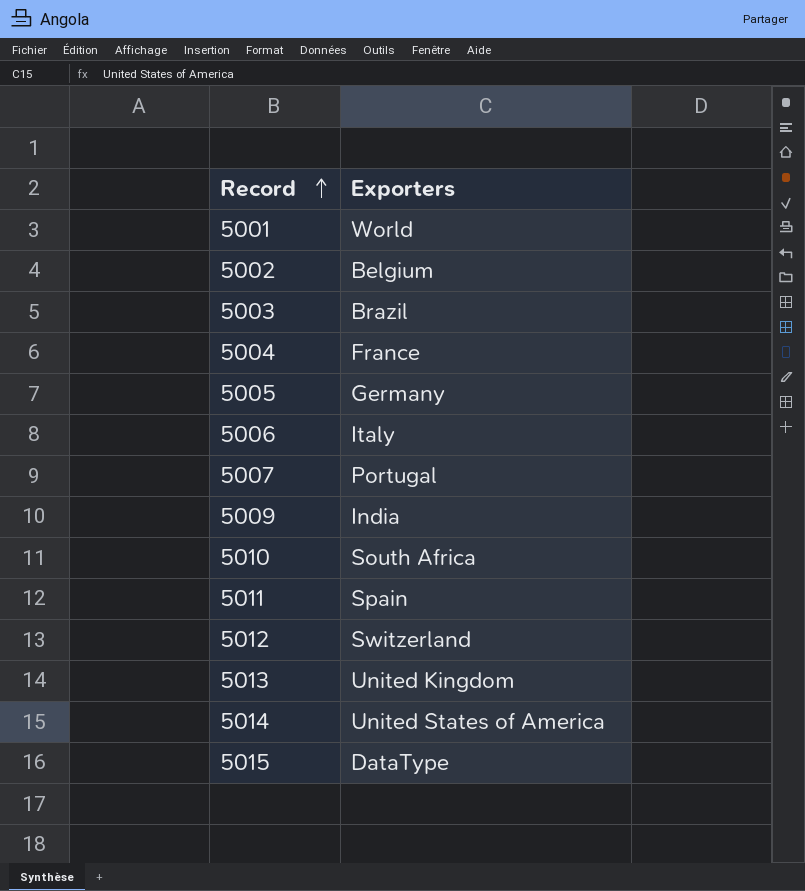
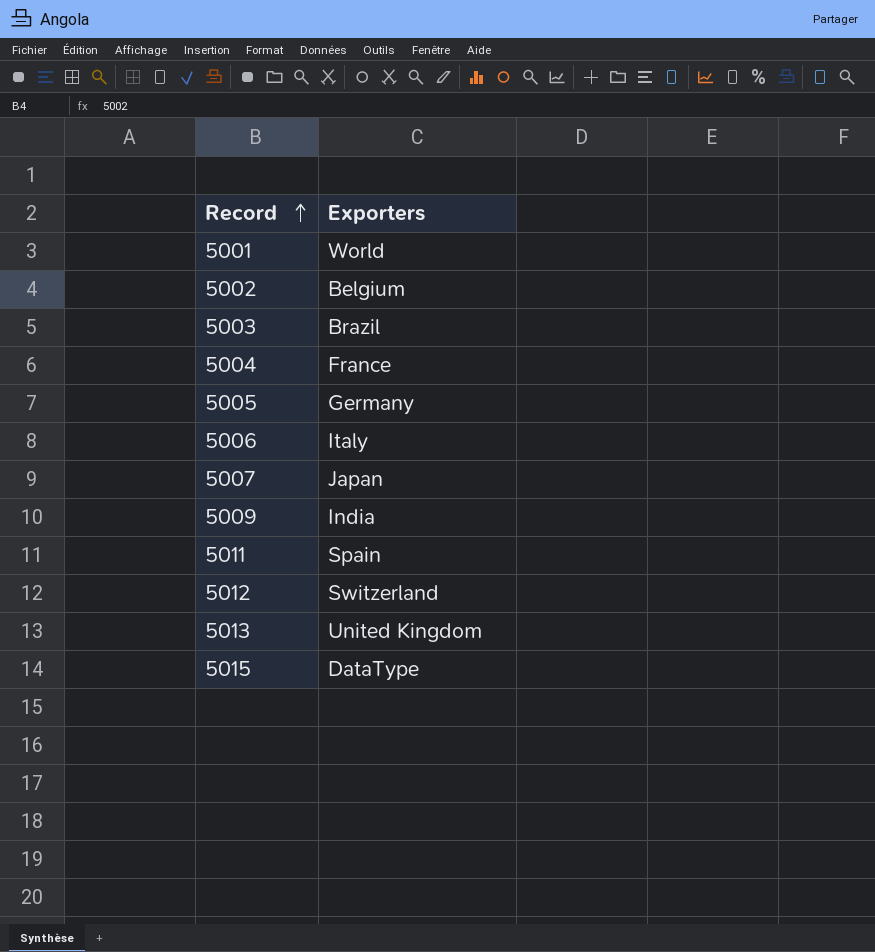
row 5010: South Africa -> none
row 5014: United States of America -> none
5007 | Exporters: Portugal -> Japan

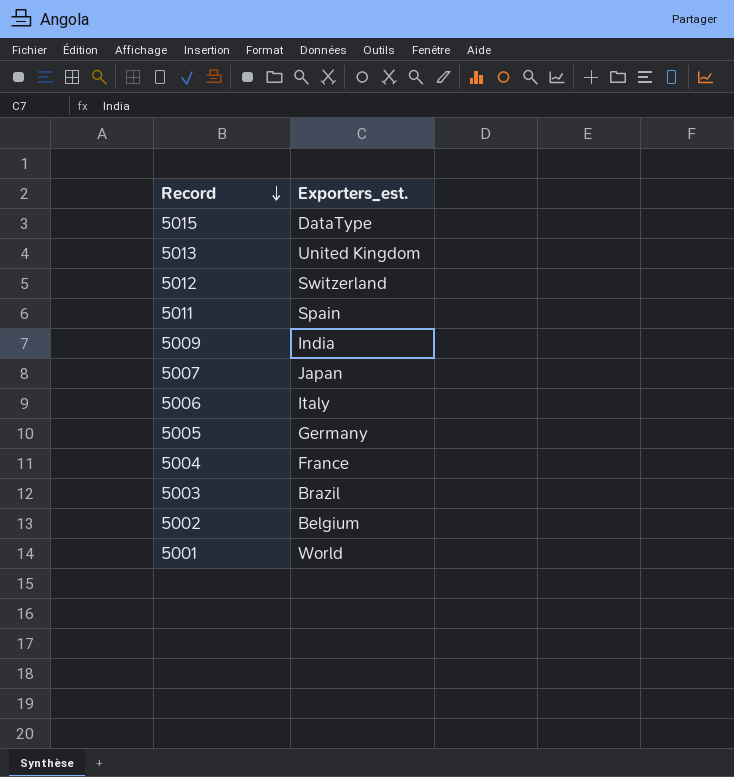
row order: Record ascending -> Record descending
column name: Exporters -> Exporters_est.

